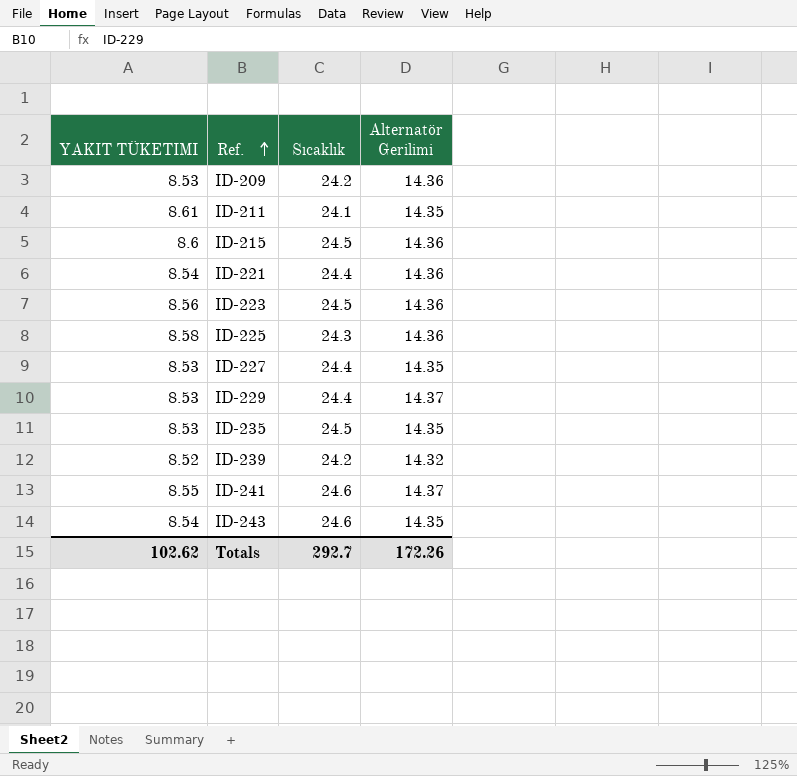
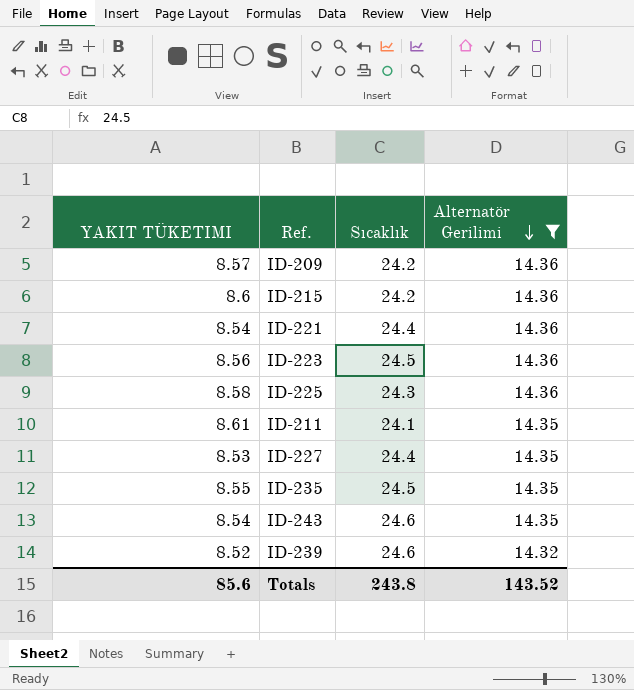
filter: none -> Alternatör Gerilimi != 14.37
row order: Ref. ascending -> Alternatör Gerilimi descending
ID-209 | YAKIT TÜKETIMI: 8.53 -> 8.57
ID-215 | Sıcaklık: 24.5 -> 24.2
ID-235 | YAKIT TÜKETIMI: 8.53 -> 8.55
ID-239 | Sıcaklık: 24.2 -> 24.6
Totals | YAKIT TÜKETIMI: 102.62 -> 85.6
Totals | Sıcaklık: 292.7 -> 243.8
Totals | Alternatör Gerilimi: 172.26 -> 143.52

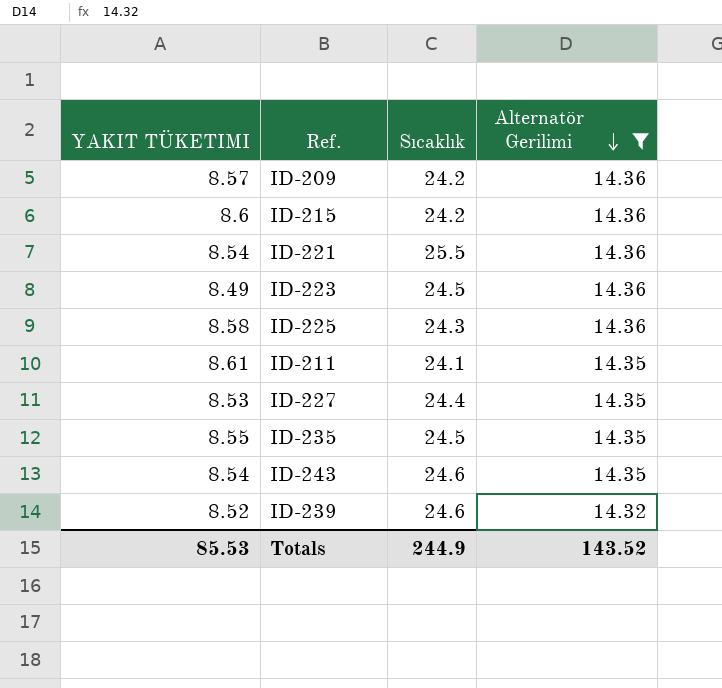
ID-221 | Sıcaklık: 24.4 -> 25.5
ID-223 | YAKIT TÜKETIMI: 8.56 -> 8.49
Totals | YAKIT TÜKETIMI: 85.6 -> 85.53
Totals | Sıcaklık: 243.8 -> 244.9

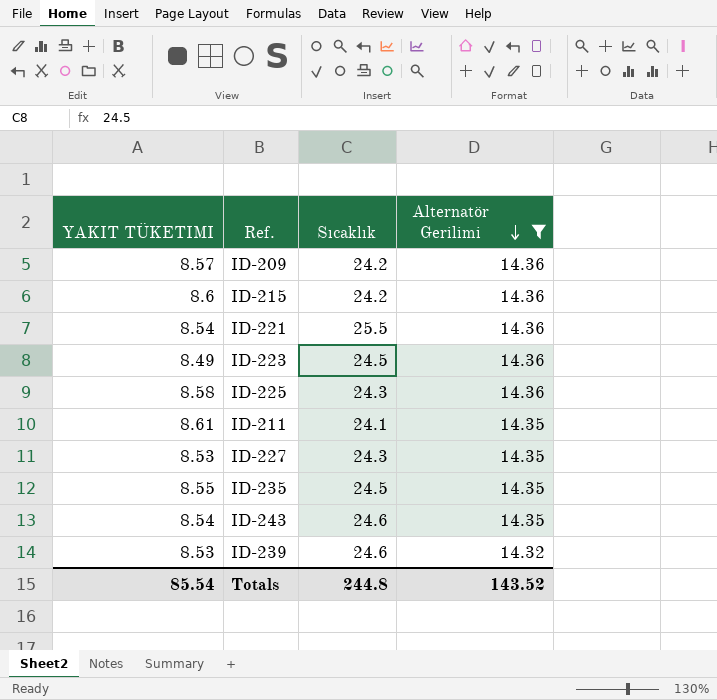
ID-227 | Sıcaklık: 24.4 -> 24.3
ID-239 | YAKIT TÜKETIMI: 8.52 -> 8.53
Totals | YAKIT TÜKETIMI: 85.53 -> 85.54
Totals | Sıcaklık: 244.9 -> 244.8

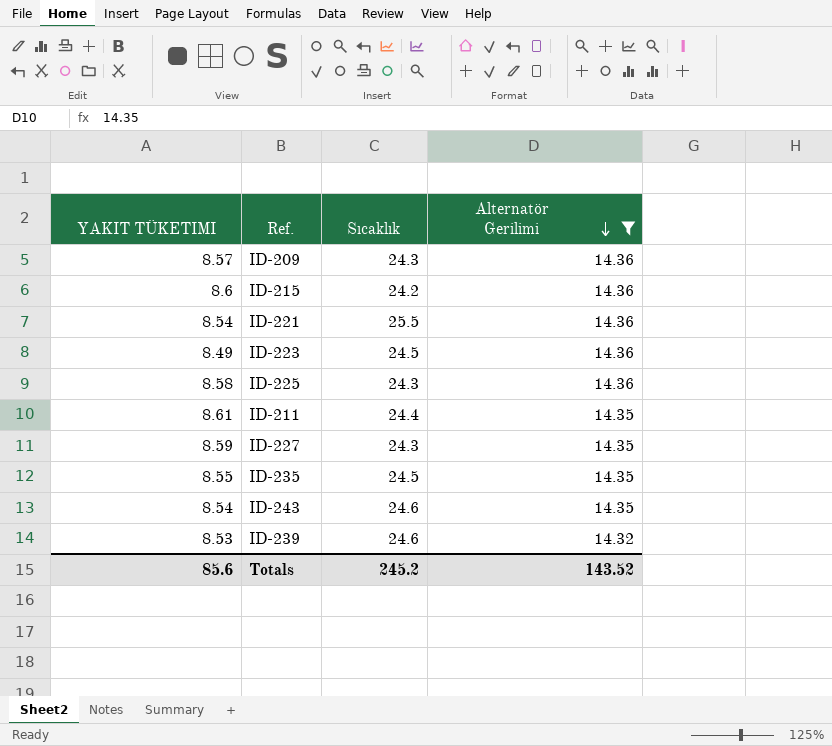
ID-209 | Sıcaklık: 24.2 -> 24.3
ID-211 | Sıcaklık: 24.1 -> 24.4
ID-227 | YAKIT TÜKETIMI: 8.53 -> 8.59
Totals | YAKIT TÜKETIMI: 85.54 -> 85.6
Totals | Sıcaklık: 244.8 -> 245.2

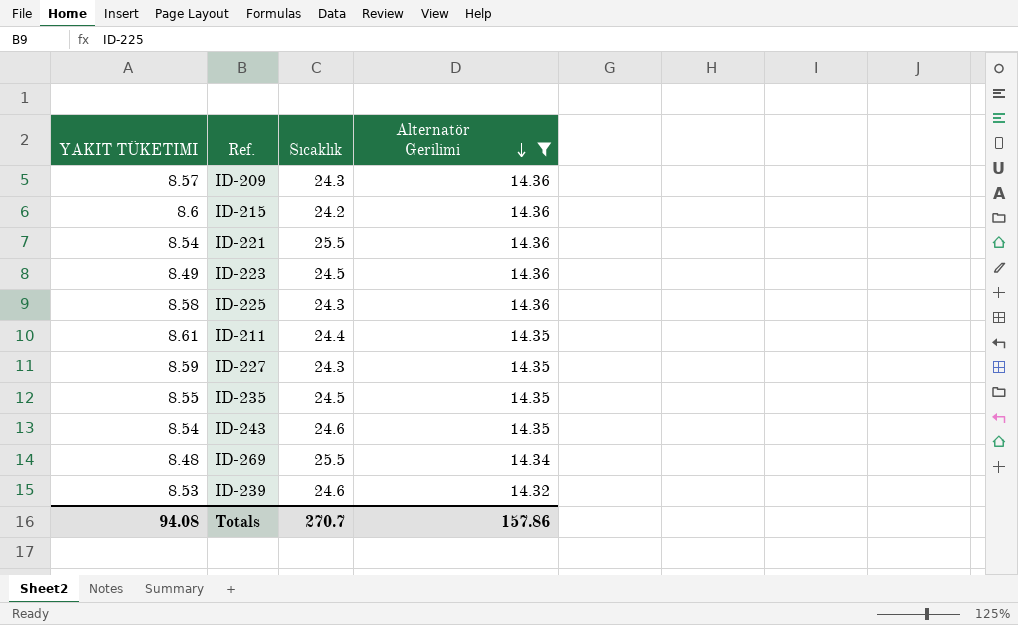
row ID-269: none -> 8.48 | 25.5 | 14.34
Totals | YAKIT TÜKETIMI: 85.6 -> 94.08
Totals | Sıcaklık: 245.2 -> 270.7
Totals | Alternatör Gerilimi: 143.52 -> 157.86

